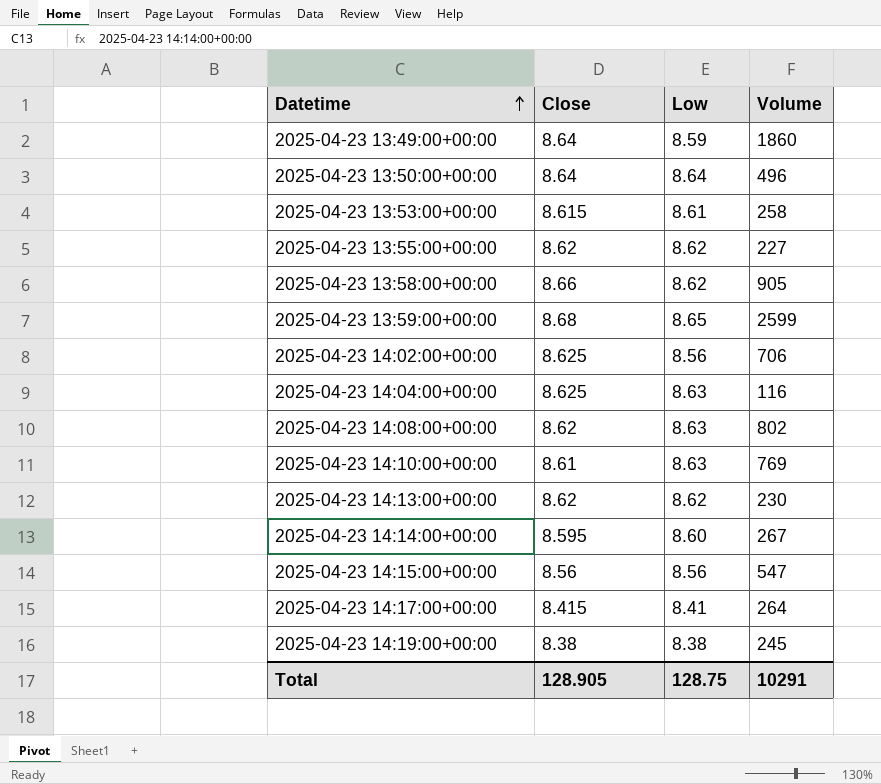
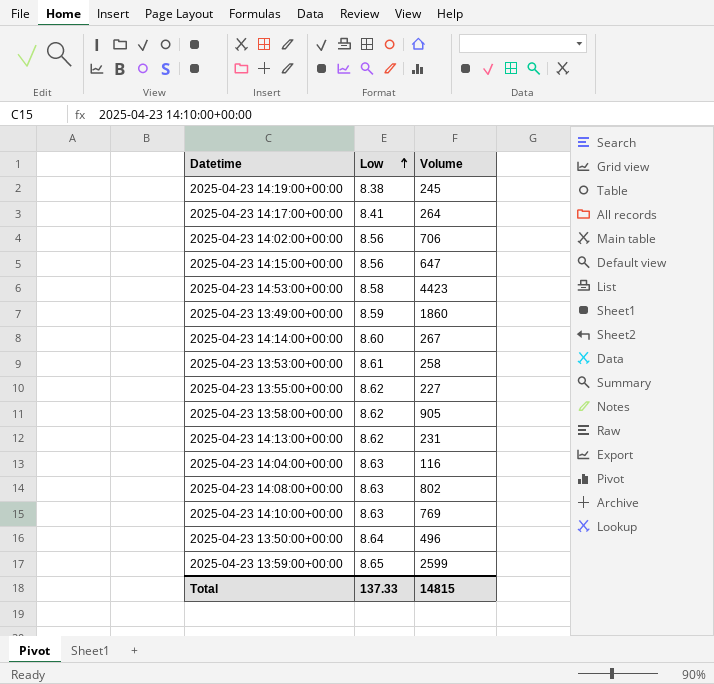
row order: Datetime ascending -> Low ascending
column Close | position: 2 -> none
2025-04-23 14:15:00+00:00 | Volume: 547 -> 647
row 2025-04-23 14:53:00+00:00: none -> 8.58 | 4423
2025-04-23 14:13:00+00:00 | Volume: 230 -> 231
Total | Low: 128.75 -> 137.33
Total | Volume: 10291 -> 14815

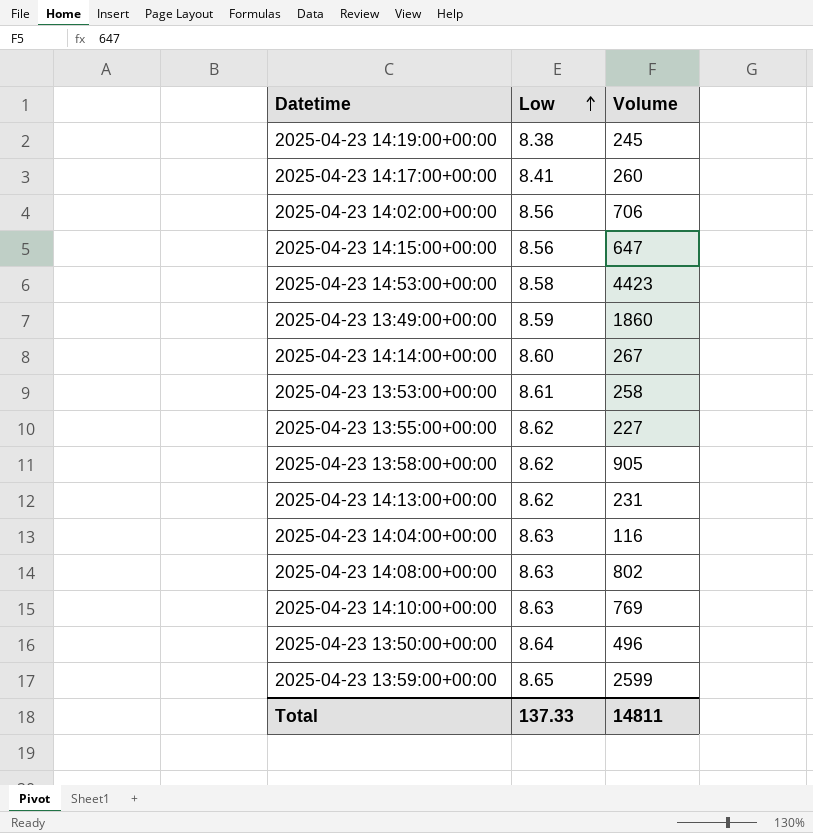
2025-04-23 14:17:00+00:00 | Volume: 264 -> 260
Total | Volume: 14815 -> 14811

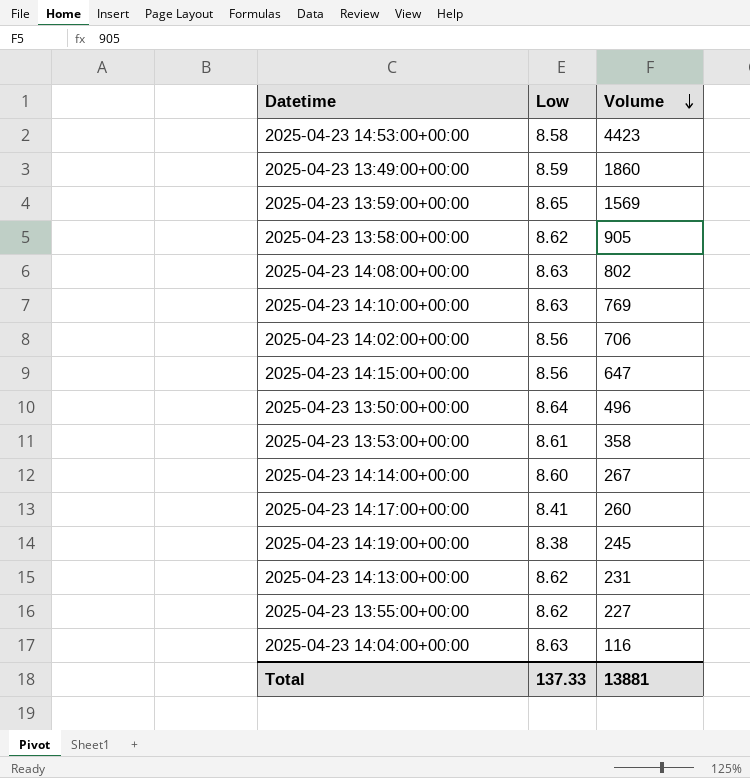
row order: Low ascending -> Volume descending
2025-04-23 13:59:00+00:00 | Volume: 2599 -> 1569
2025-04-23 13:53:00+00:00 | Volume: 258 -> 358
Total | Volume: 14811 -> 13881

